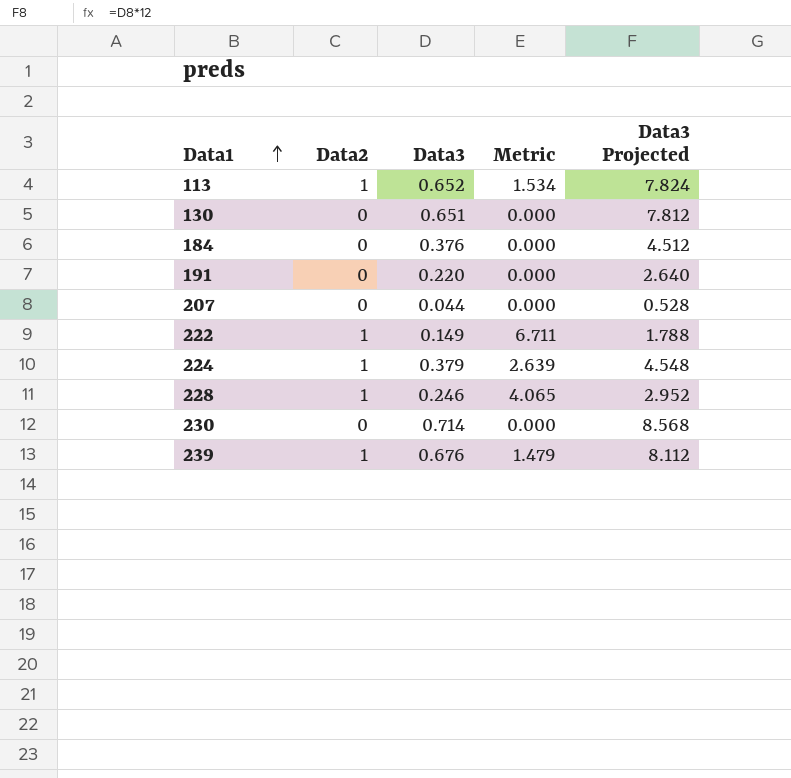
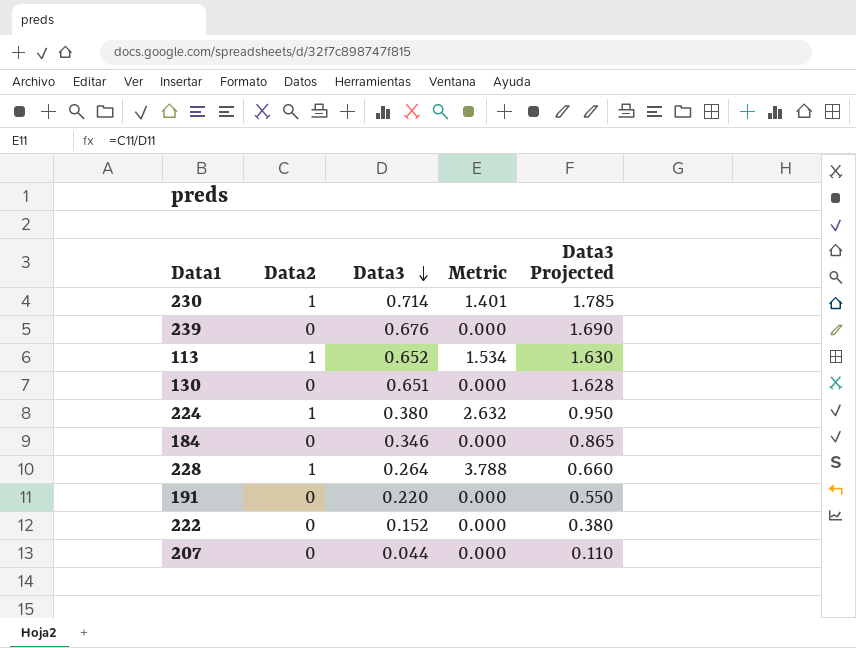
row order: Data1 ascending -> Data3 descending
column Data3 Projected | formula: [Data3] * 12 -> [Data3] * 2.5
230 | Data2: 0 -> 1
230 | Metric: 0.000 -> 1.401
239 | Data2: 1 -> 0
239 | Metric: 1.479 -> 0.000
224 | Data3: 0.379 -> 0.380
224 | Metric: 2.639 -> 2.632
184 | Data3: 0.376 -> 0.346
228 | Data3: 0.246 -> 0.264
228 | Metric: 4.065 -> 3.788
222 | Data2: 1 -> 0
222 | Data3: 0.149 -> 0.152
222 | Metric: 6.711 -> 0.000

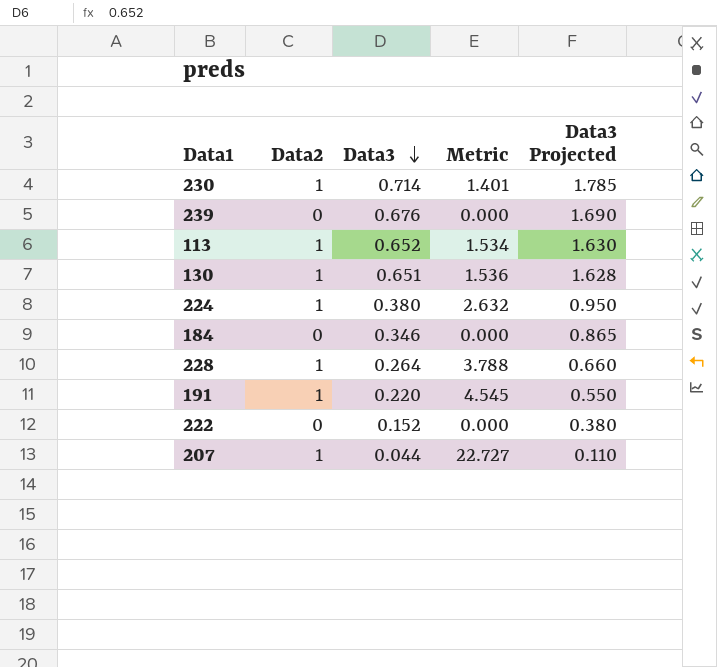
130 | Data2: 0 -> 1
130 | Metric: 0.000 -> 1.536
191 | Data2: 0 -> 1
191 | Metric: 0.000 -> 4.545
207 | Data2: 0 -> 1
207 | Metric: 0.000 -> 22.727

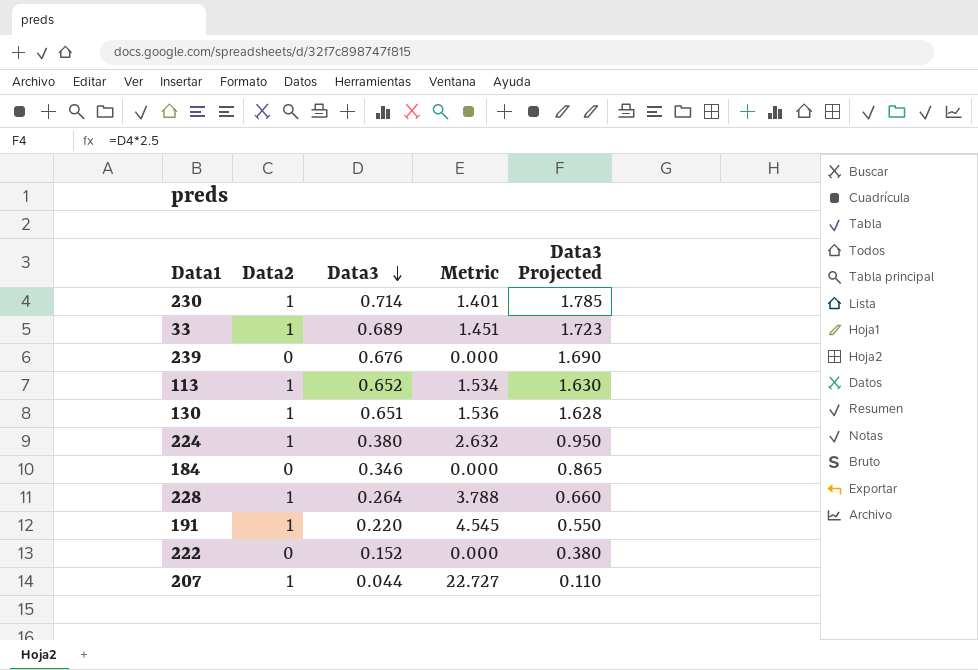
row 33: none -> 1 | 0.689 | 1.451 | 1.723

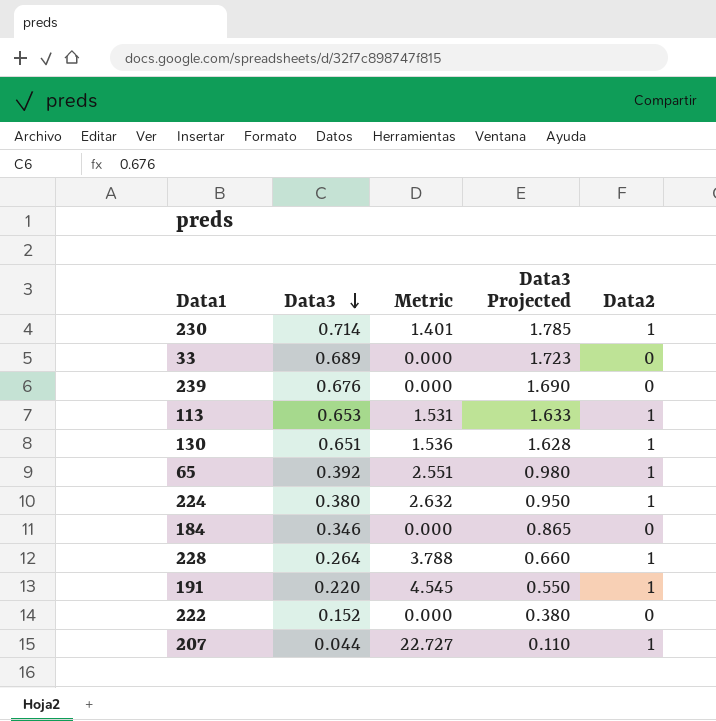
column Data2 | position: 2 -> 5
33 | Metric: 1.451 -> 0.000
33 | Data2: 1 -> 0
113 | Data3: 0.652 -> 0.653
113 | Metric: 1.534 -> 1.531
113 | Data3 Projected: 1.630 -> 1.633
row 65: none -> 0.392 | 2.551 | 0.980 | 1

